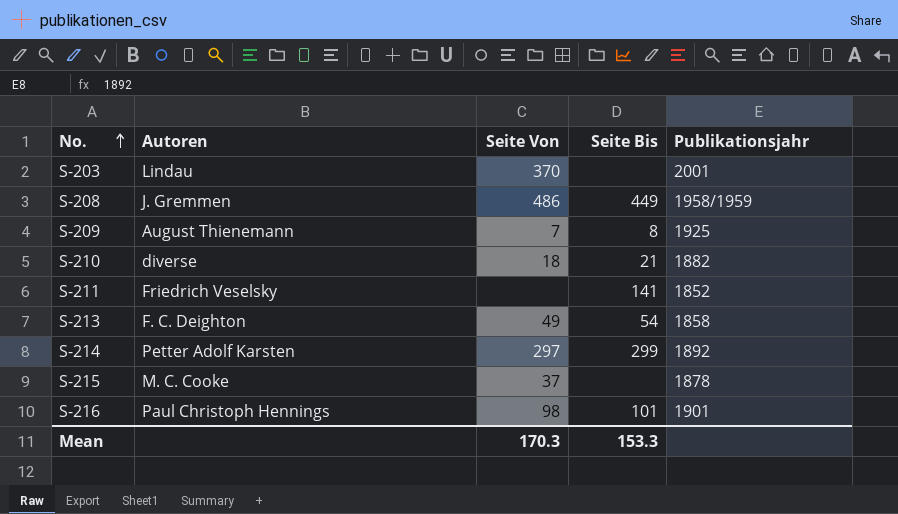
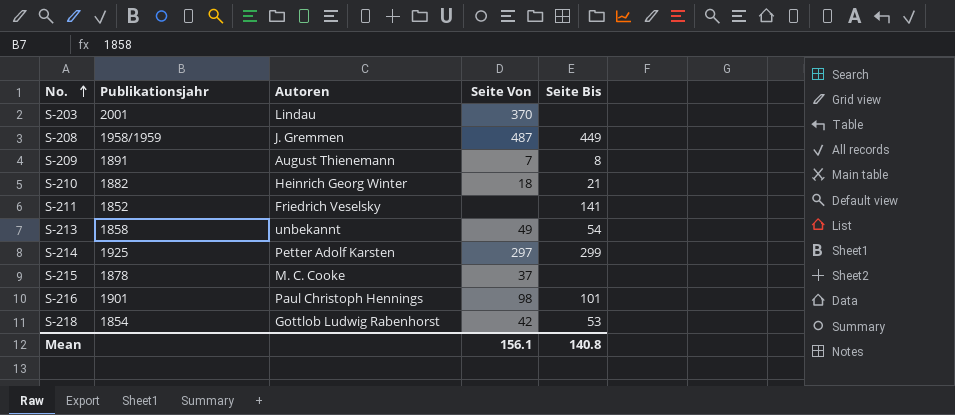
column Publikationsjahr | position: 5 -> 2
S-208 | Seite Von: 486 -> 487
S-209 | Publikationsjahr: 1925 -> 1891
S-210 | Autoren: diverse -> Heinrich Georg Winter
S-213 | Autoren: F. C. Deighton -> unbekannt
S-214 | Publikationsjahr: 1892 -> 1925
row S-218: none -> 1854 | Gottlob Ludwig Rabenhorst | 42 | 53
Mean | Seite Von: 170.3 -> 156.1
Mean | Seite Bis: 153.3 -> 140.8

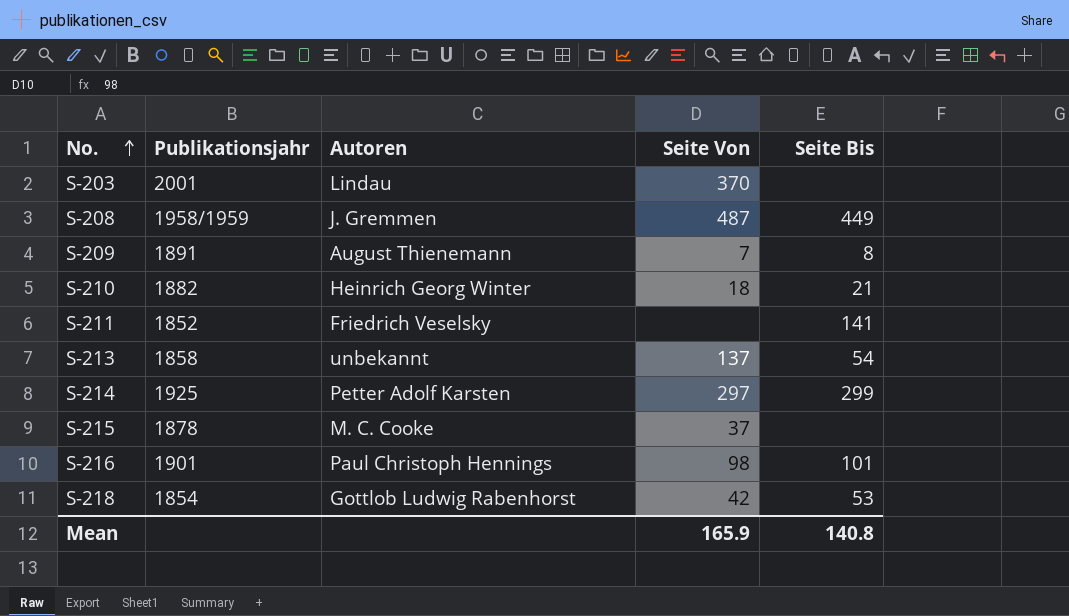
S-213 | Seite Von: 49 -> 137
Mean | Seite Von: 156.1 -> 165.9

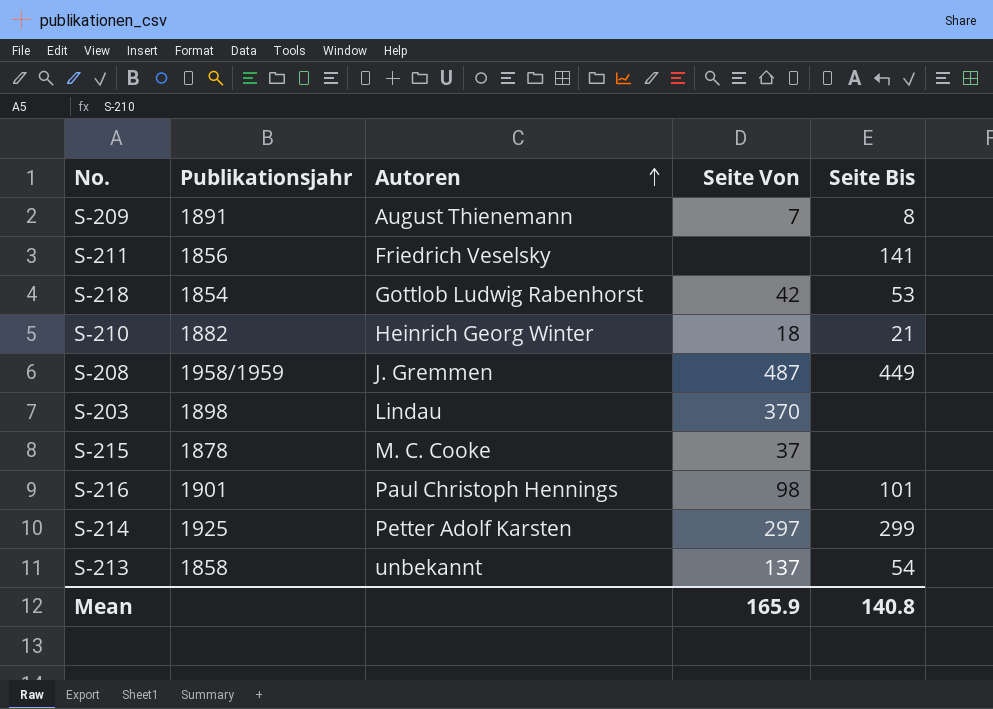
row order: No. ascending -> Autoren ascending
S-211 | Publikationsjahr: 1852 -> 1856
S-203 | Publikationsjahr: 2001 -> 1898

